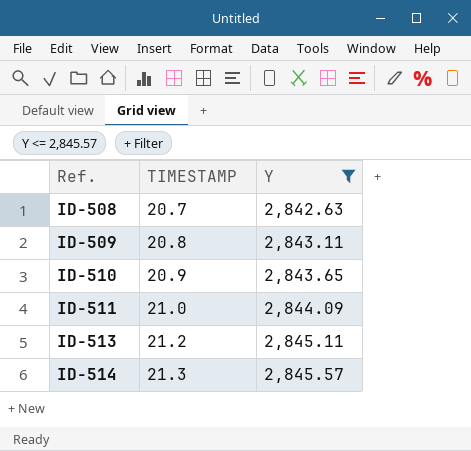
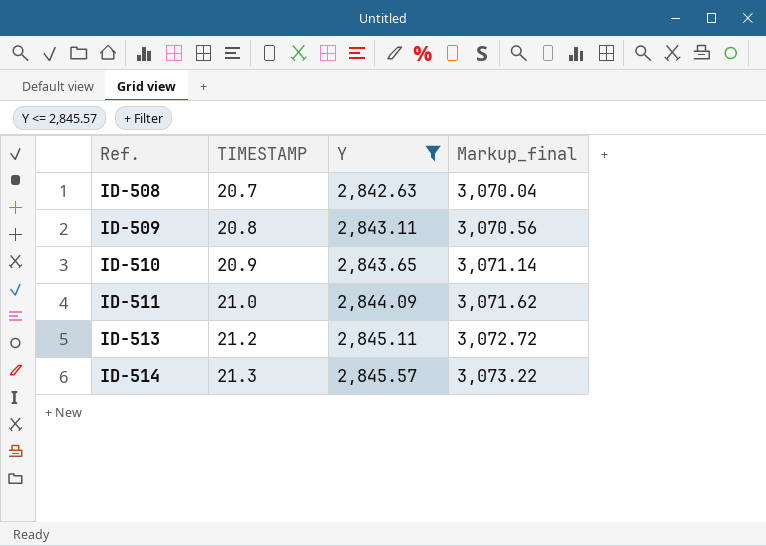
column Markup_final | formula: none -> [Y] * 1.08

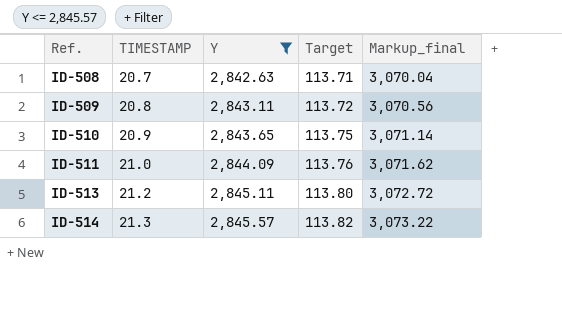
column Target | formula: none -> [Y] * 0.04

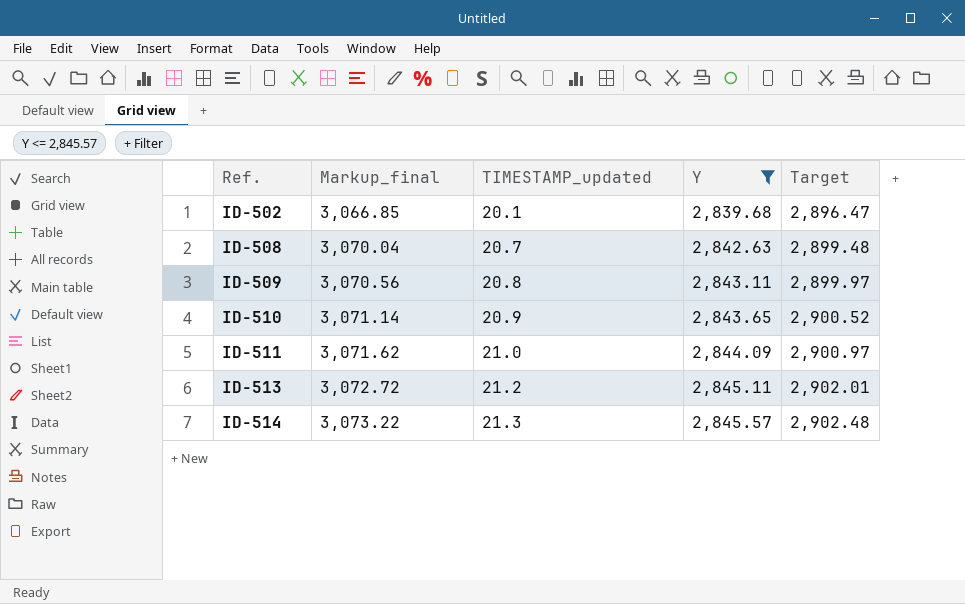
column Markup_final | position: 5 -> 2
column name: TIMESTAMP -> TIMESTAMP_updated
column Target | formula: [Y] * 0.04 -> [Y] * 1.02
row ID-502: none -> 3,066.85 | 20.1 | 2,839.68 | 2,896.47

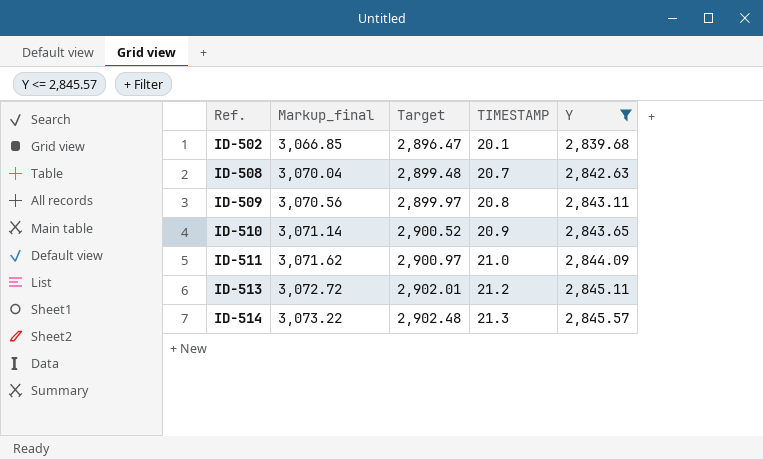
column Target | position: 5 -> 3
column name: TIMESTAMP_updated -> TIMESTAMP

